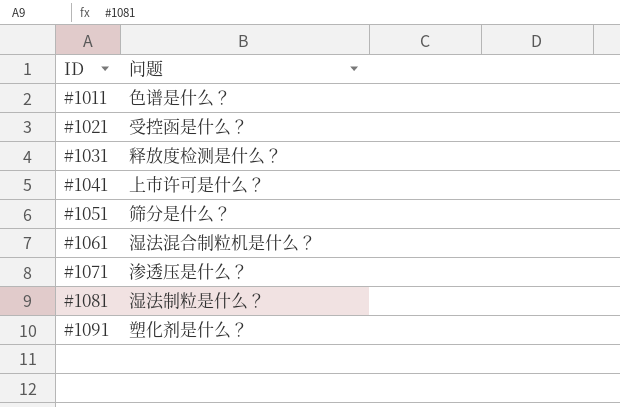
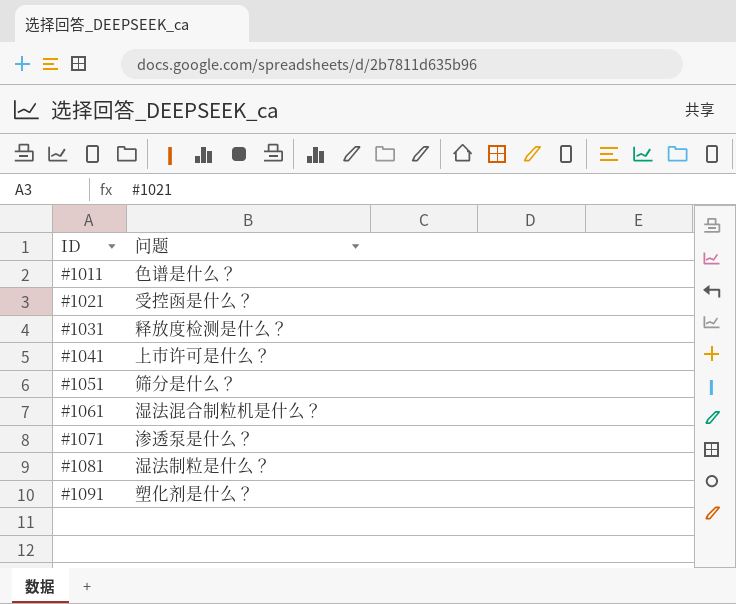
#1071 | 问题: 渗透压是什么？ -> 渗透泵是什么？

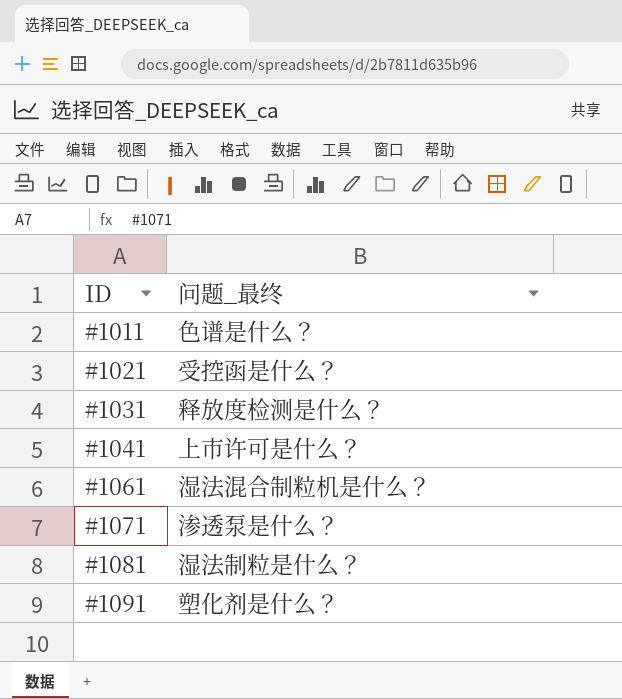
column name: 问题 -> 问题_最终
row #1051: 筛分是什么？ -> none

